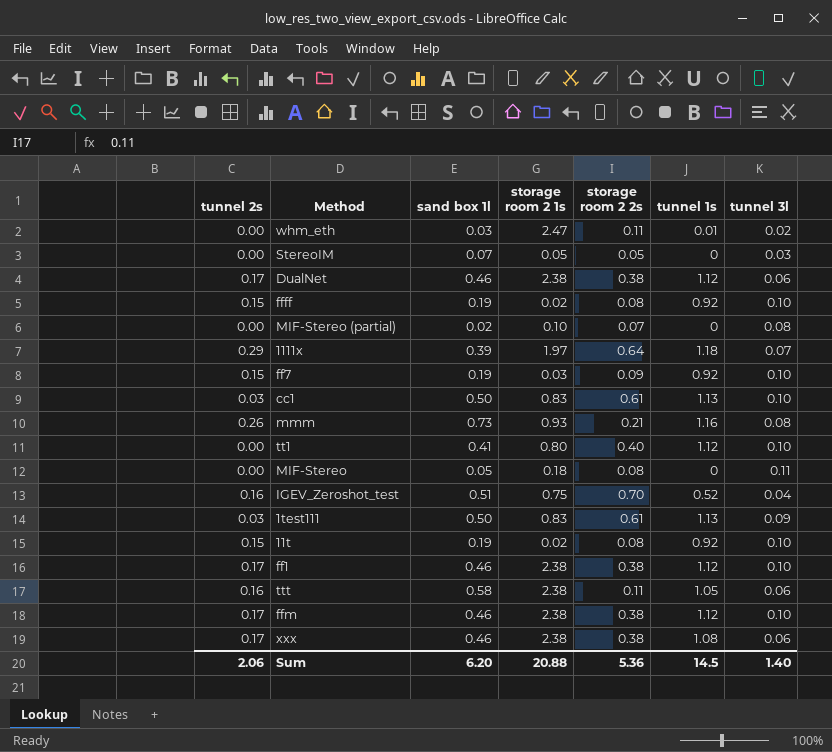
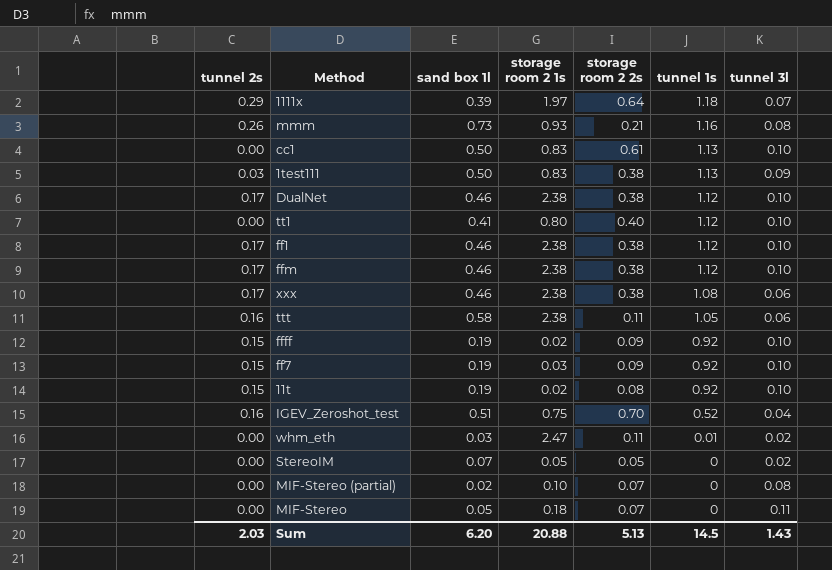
row order: none -> tunnel 1s descending
cc1 | tunnel 2s: 0.03 -> 0.00
1test111 | storage room 2 2s: 0.61 -> 0.38
DualNet | tunnel 3l: 0.06 -> 0.10
ffff | storage room 2 2s: 0.08 -> 0.09
StereoIM | tunnel 3l: 0.03 -> 0.02
MIF-Stereo | storage room 2 2s: 0.08 -> 0.07
Sum | tunnel 2s: 2.06 -> 2.03
Sum | storage room 2 2s: 5.36 -> 5.13
Sum | tunnel 3l: 1.40 -> 1.43

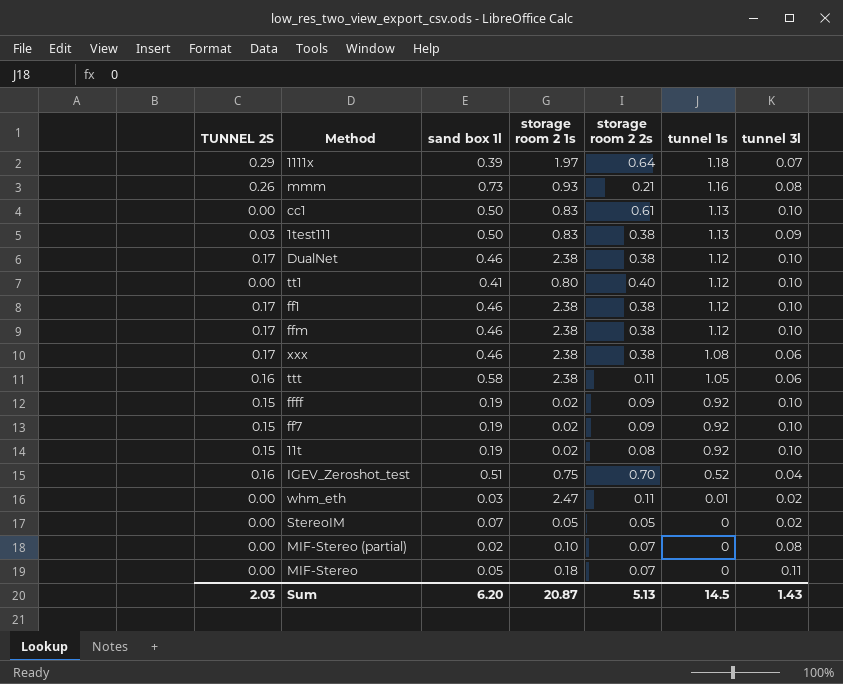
column name: tunnel 2s -> TUNNEL 2S
ff7 | storage room 2 1s: 0.03 -> 0.02
Sum | storage room 2 1s: 20.88 -> 20.87

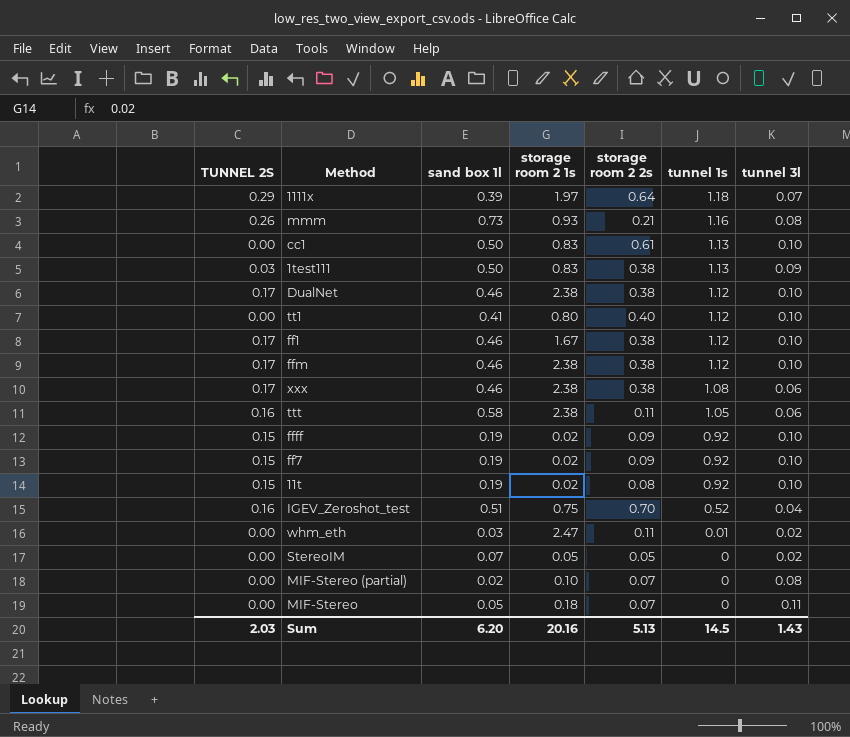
ff1 | storage room 2 1s: 2.38 -> 1.67
Sum | storage room 2 1s: 20.87 -> 20.16

